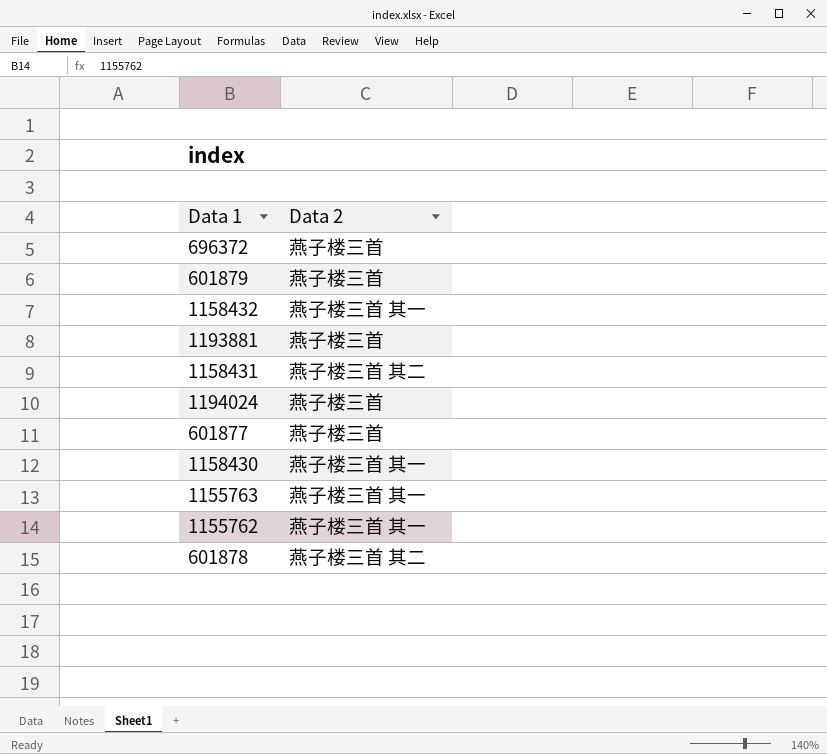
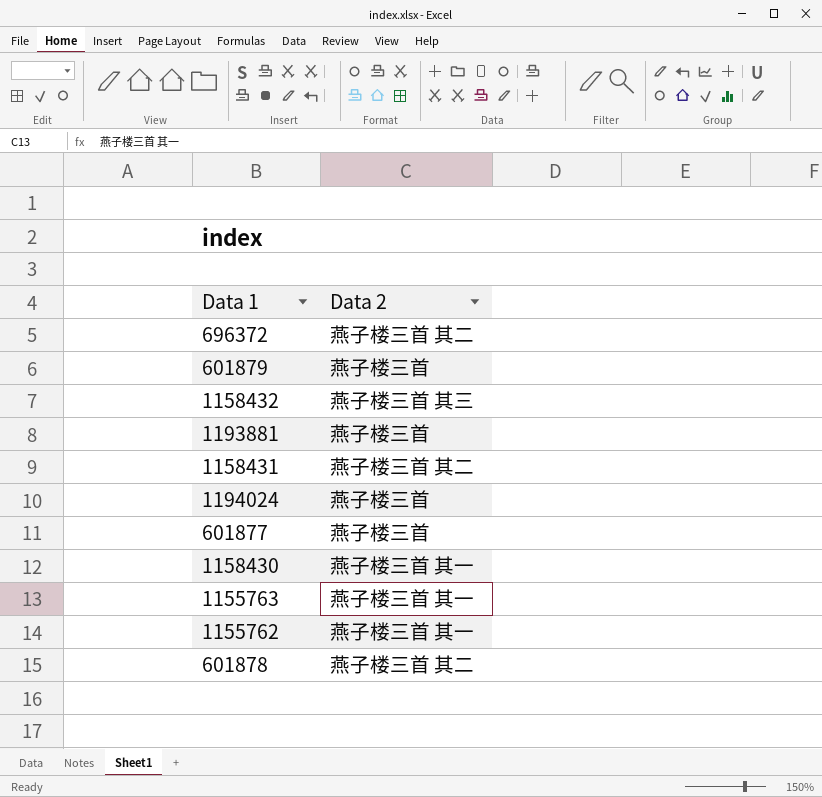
696372 | Data 2: 燕子楼三首 -> 燕子楼三首 其二
1158432 | Data 2: 燕子楼三首 其一 -> 燕子楼三首 其三

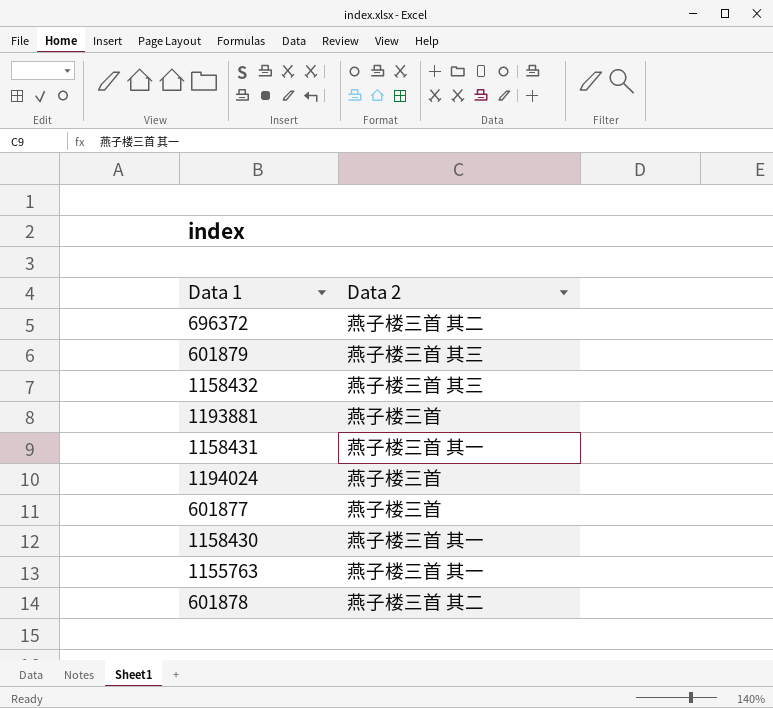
row 1155762: 燕子楼三首 其一 -> none
601879 | Data 2: 燕子楼三首 -> 燕子楼三首 其三
1158431 | Data 2: 燕子楼三首 其二 -> 燕子楼三首 其一

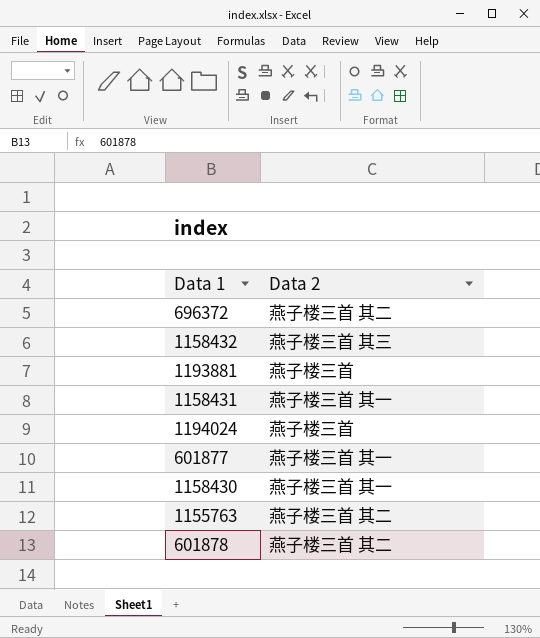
row 601879: 燕子楼三首 其三 -> none
601877 | Data 2: 燕子楼三首 -> 燕子楼三首 其一
1155763 | Data 2: 燕子楼三首 其一 -> 燕子楼三首 其二

